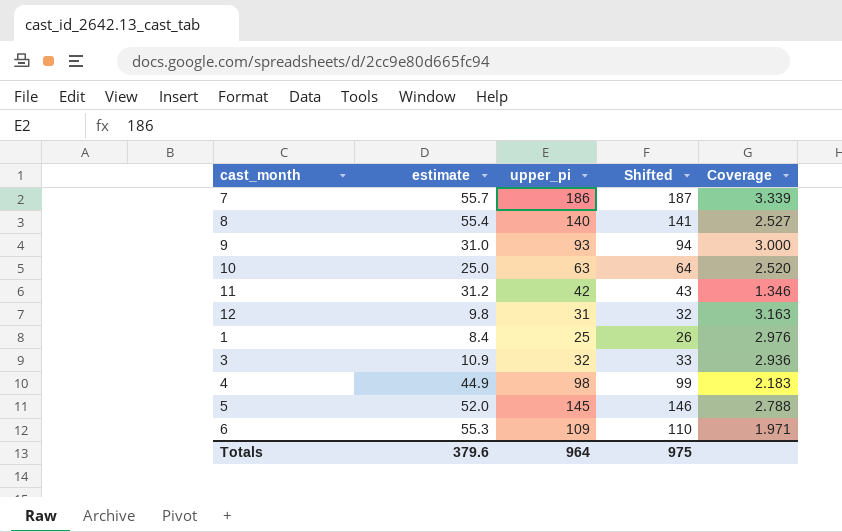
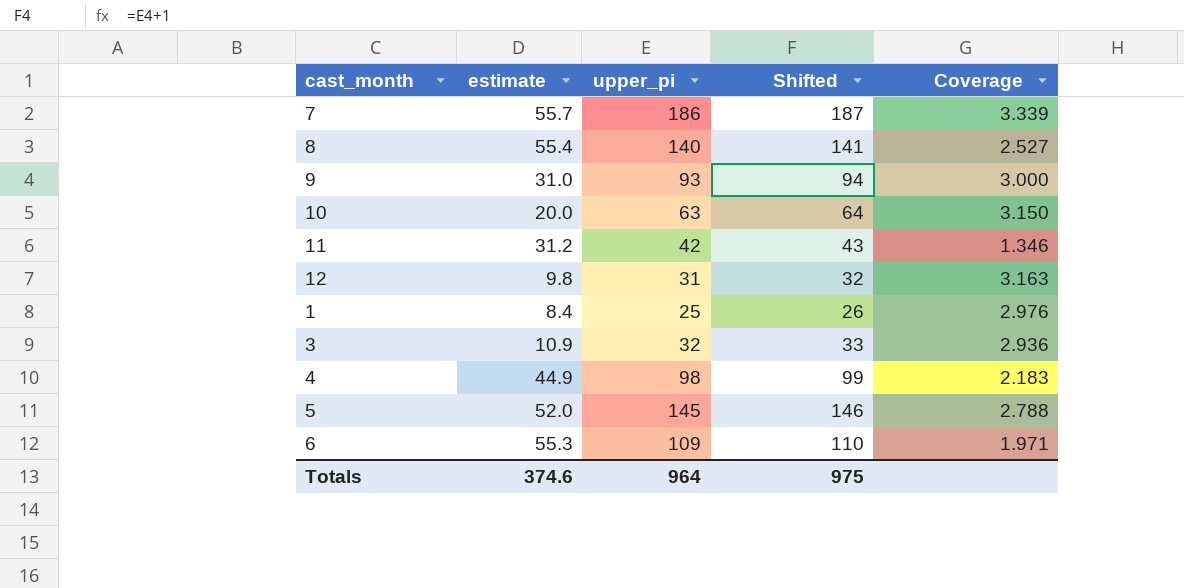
10 | estimate: 25.0 -> 20.0
10 | Coverage: 2.520 -> 3.150
Totals | estimate: 379.6 -> 374.6

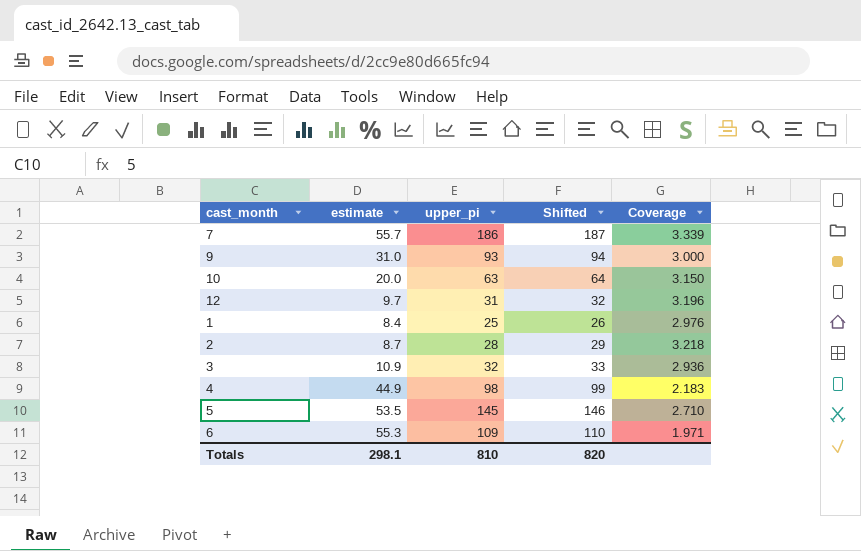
row 8: 55.4 | 140 | 141 | 2.527 -> none
row 11: 31.2 | 42 | 43 | 1.346 -> none
12 | estimate: 9.8 -> 9.7
12 | Coverage: 3.163 -> 3.196
row 2: none -> 8.7 | 28 | 29 | 3.218
5 | estimate: 52.0 -> 53.5
5 | Coverage: 2.788 -> 2.710
Totals | estimate: 374.6 -> 298.1
Totals | upper_pi: 964 -> 810
Totals | Shifted: 975 -> 820

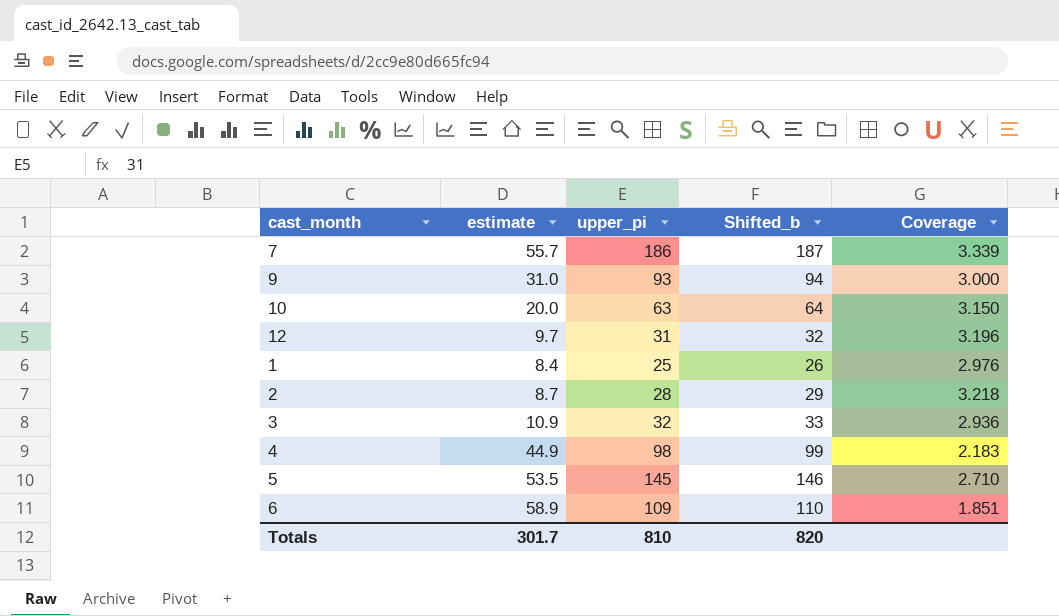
column name: Shifted -> Shifted_b
6 | estimate: 55.3 -> 58.9
6 | Coverage: 1.971 -> 1.851
Totals | estimate: 298.1 -> 301.7

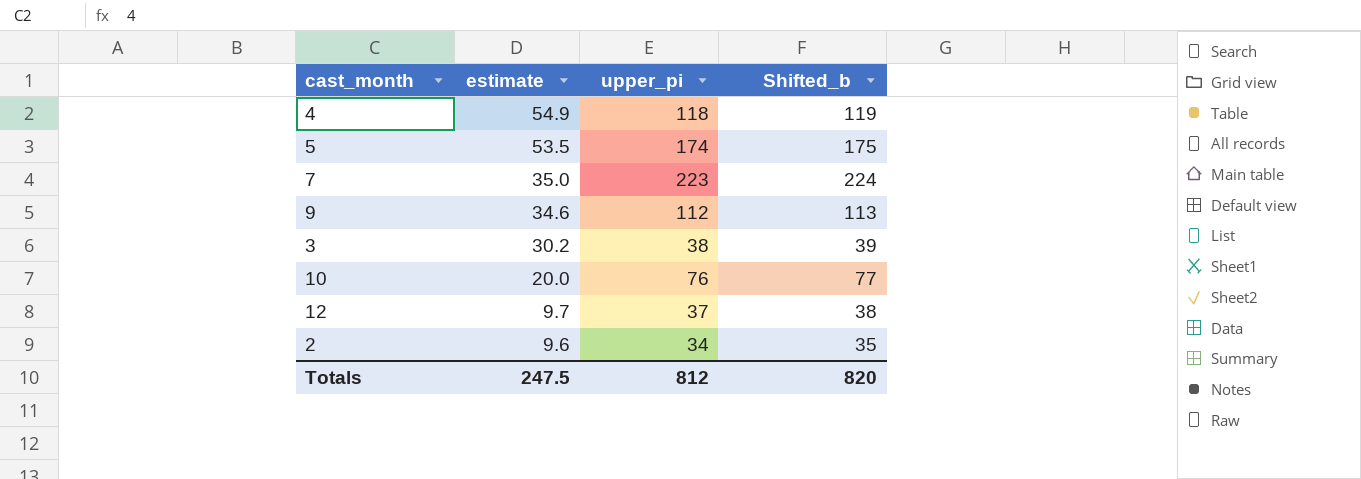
row order: none -> estimate descending
column Coverage | formula: [upper_pi] / [estimate] -> none
row 1: 8.4 | 25 | 26 | 2.976 -> none
row 6: 58.9 | 109 | 110 | 1.851 -> none
4 | estimate: 44.9 -> 54.9
4 | upper_pi: 98 -> 118
4 | Shifted_b: 99 -> 119
5 | upper_pi: 145 -> 174
5 | Shifted_b: 146 -> 175
7 | estimate: 55.7 -> 35.0
7 | upper_pi: 186 -> 223
7 | Shifted_b: 187 -> 224
9 | estimate: 31.0 -> 34.6
9 | upper_pi: 93 -> 112
9 | Shifted_b: 94 -> 113
3 | estimate: 10.9 -> 30.2
3 | upper_pi: 32 -> 38
3 | Shifted_b: 33 -> 39
10 | upper_pi: 63 -> 76
10 | Shifted_b: 64 -> 77
12 | upper_pi: 31 -> 37
12 | Shifted_b: 32 -> 38
2 | estimate: 8.7 -> 9.6
2 | upper_pi: 28 -> 34
2 | Shifted_b: 29 -> 35
Totals | estimate: 301.7 -> 247.5
Totals | upper_pi: 810 -> 812

